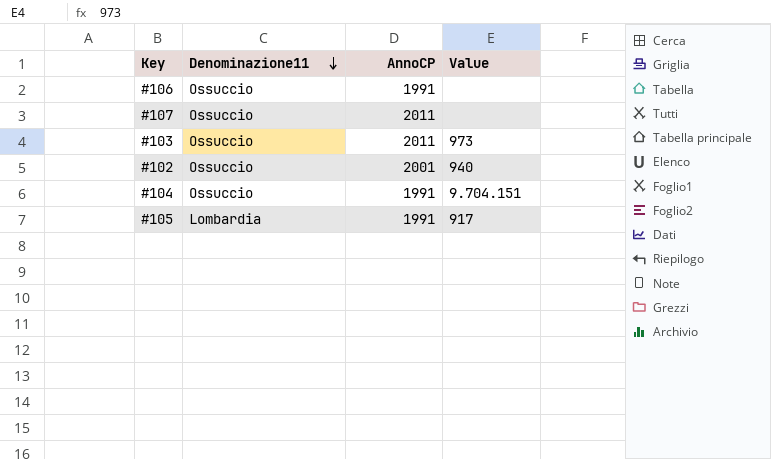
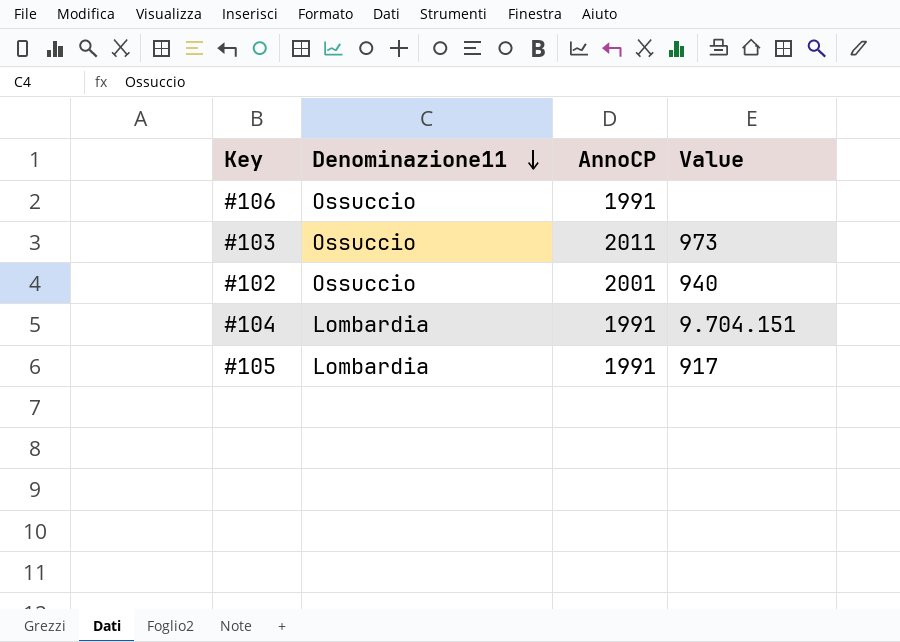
row #107: Ossuccio | 2011 | none -> none
#104 | Denominazione11: Ossuccio -> Lombardia

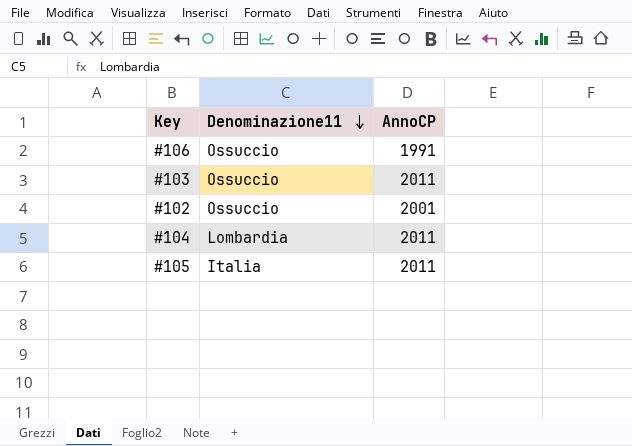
column Value | position: 4 -> none
#104 | AnnoCP: 1991 -> 2011
#105 | Denominazione11: Lombardia -> Italia
#105 | AnnoCP: 1991 -> 2011

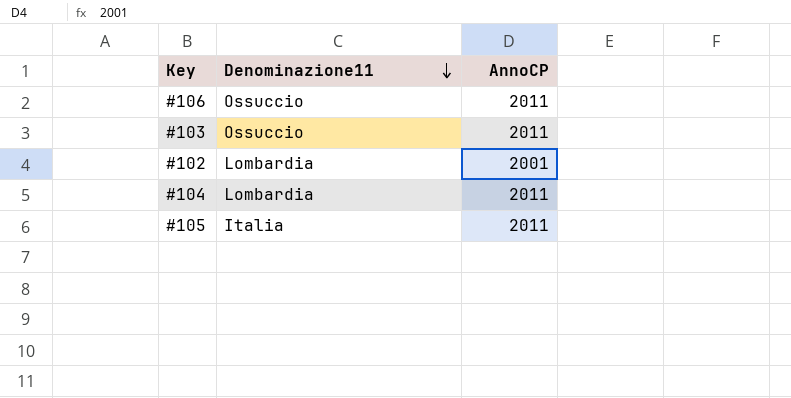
#106 | AnnoCP: 1991 -> 2011
#102 | Denominazione11: Ossuccio -> Lombardia

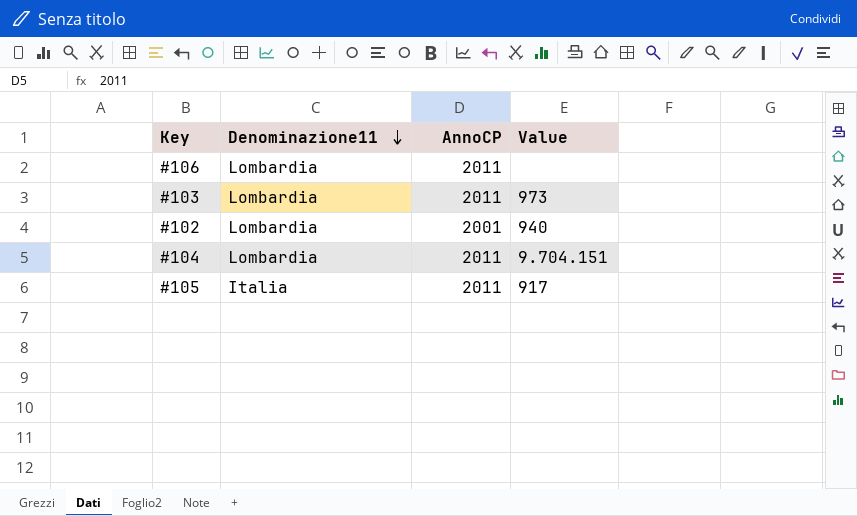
column Value | position: none -> 4
#106 | Denominazione11: Ossuccio -> Lombardia
#103 | Denominazione11: Ossuccio -> Lombardia

